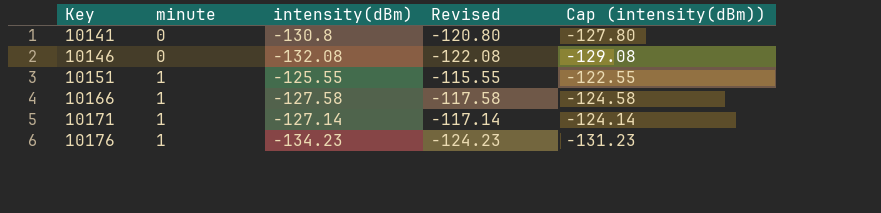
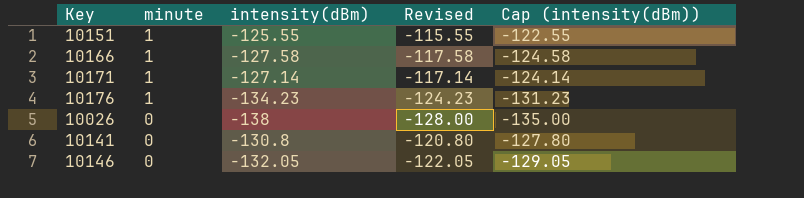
row order: Key ascending -> minute descending
row 10026: none -> 0 | -138 | -128.00 | -135.00
10146 | intensity(dBm): -132.08 -> -132.05
10146 | Revised: -122.08 -> -122.05
10146 | Cap (intensity(dBm)): -129.08 -> -129.05

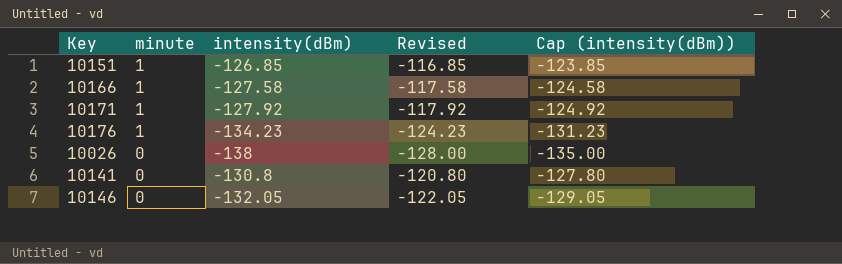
10151 | intensity(dBm): -125.55 -> -126.85
10151 | Revised: -115.55 -> -116.85
10151 | Cap (intensity(dBm)): -122.55 -> -123.85
10171 | intensity(dBm): -127.14 -> -127.92
10171 | Revised: -117.14 -> -117.92
10171 | Cap (intensity(dBm)): -124.14 -> -124.92

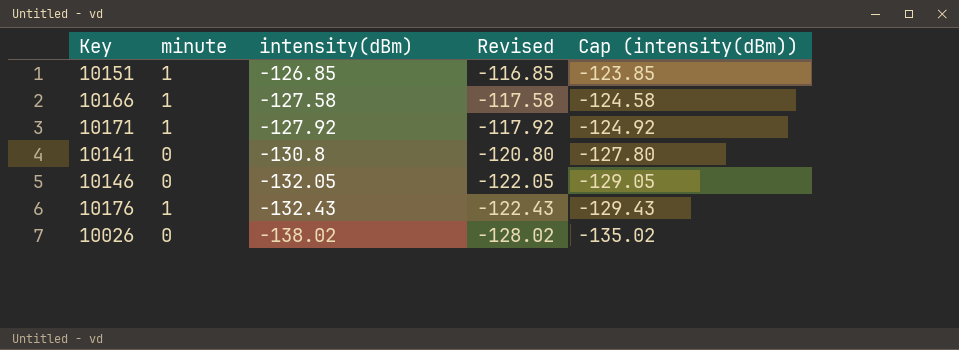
row order: minute descending -> intensity(dBm) descending
10176 | intensity(dBm): -134.23 -> -132.43
10176 | Revised: -124.23 -> -122.43
10176 | Cap (intensity(dBm)): -131.23 -> -129.43
10026 | intensity(dBm): -138 -> -138.02
10026 | Revised: -128.00 -> -128.02
10026 | Cap (intensity(dBm)): -135.00 -> -135.02

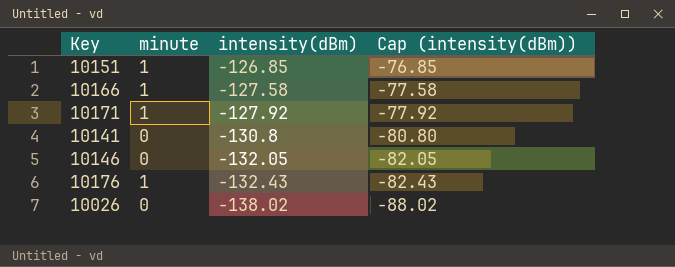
column Revised | formula: [intensity(dBm)] + 10 -> none
column Cap (intensity(dBm)) | formula: [intensity(dBm)] + 3 -> [intensity(dBm)] + 50

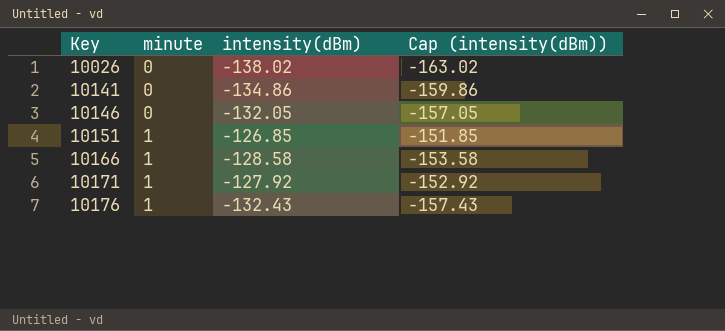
row order: intensity(dBm) descending -> Key ascending
column Cap (intensity(dBm)) | formula: [intensity(dBm)] + 50 -> [intensity(dBm)] - 25
10141 | intensity(dBm): -130.8 -> -134.86
10166 | intensity(dBm): -127.58 -> -128.58

